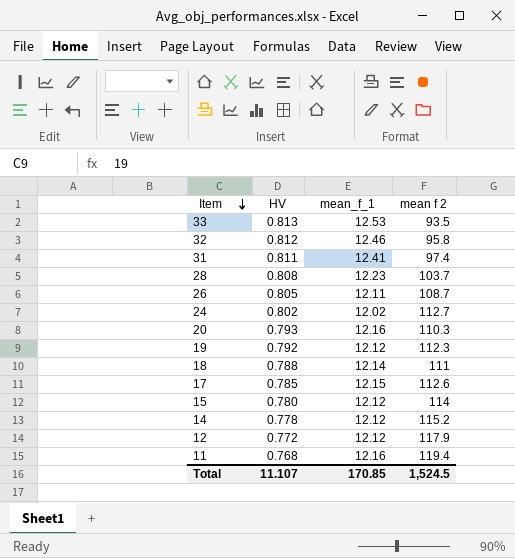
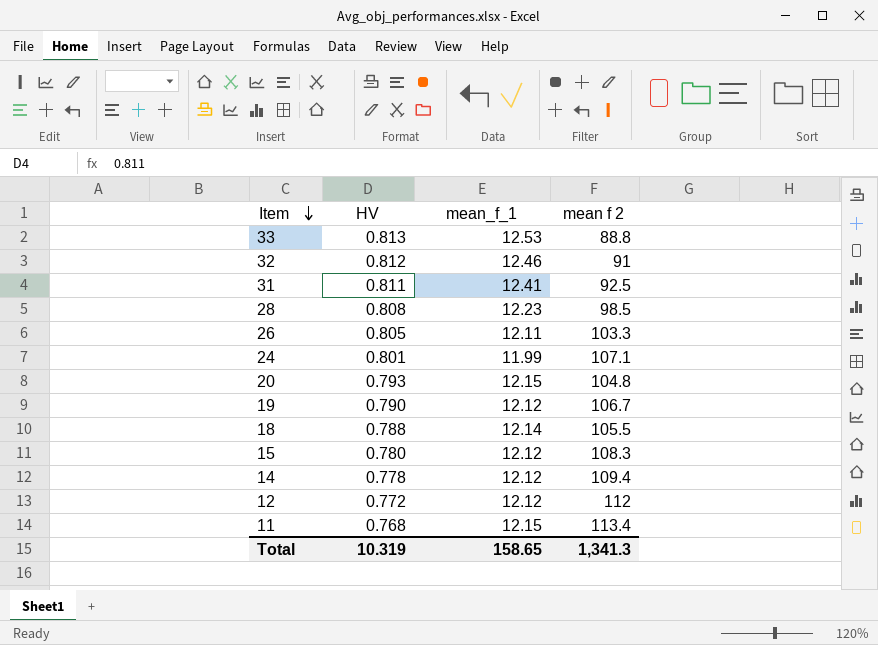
row 17: 0.785 | 12.15 | 112.6 -> none
33 | mean f 2: 93.5 -> 88.8
32 | mean f 2: 95.8 -> 91
31 | mean f 2: 97.4 -> 92.5
28 | mean f 2: 103.7 -> 98.5
26 | mean f 2: 108.7 -> 103.3
24 | HV: 0.802 -> 0.801
24 | mean_f_1: 12.02 -> 11.99
24 | mean f 2: 112.7 -> 107.1
20 | mean_f_1: 12.16 -> 12.15
20 | mean f 2: 110.3 -> 104.8
19 | HV: 0.792 -> 0.790
19 | mean f 2: 112.3 -> 106.7
18 | mean f 2: 111 -> 105.5
15 | mean f 2: 114 -> 108.3
14 | mean f 2: 115.2 -> 109.4
12 | mean f 2: 117.9 -> 112
11 | mean_f_1: 12.16 -> 12.15
11 | mean f 2: 119.4 -> 113.4
Total | HV: 11.107 -> 10.319
Total | mean_f_1: 170.85 -> 158.65
Total | mean f 2: 1,524.5 -> 1,341.3

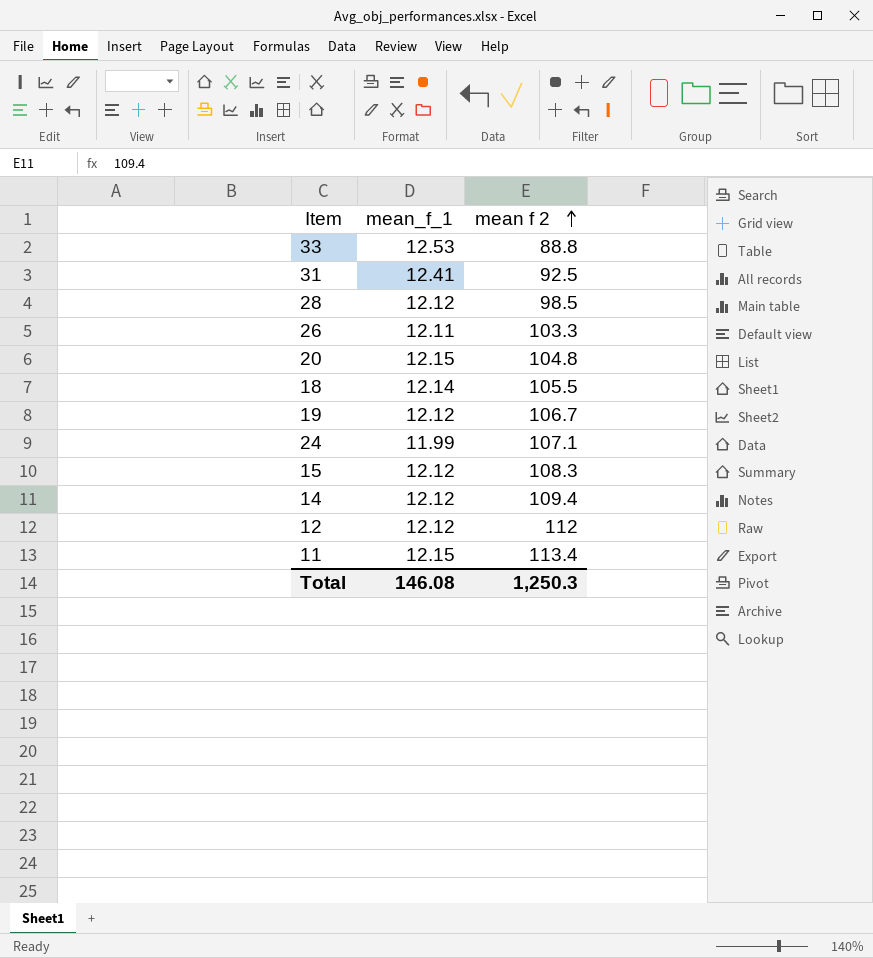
row order: Item descending -> mean f 2 ascending
column HV | position: 2 -> none
row 32: 0.812 | 12.46 | 91 -> none
28 | mean_f_1: 12.23 -> 12.12
Total | mean_f_1: 158.65 -> 146.08
Total | mean f 2: 1,341.3 -> 1,250.3

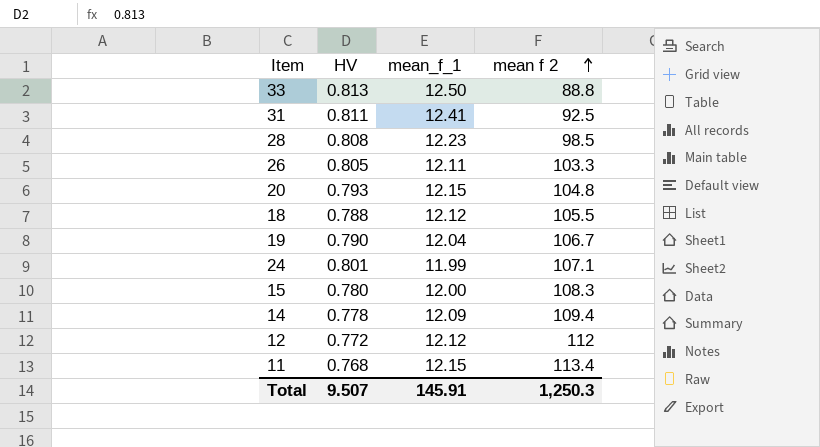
column HV | position: none -> 2
33 | mean_f_1: 12.53 -> 12.50
28 | mean_f_1: 12.12 -> 12.23
18 | mean_f_1: 12.14 -> 12.12
19 | mean_f_1: 12.12 -> 12.04
15 | mean_f_1: 12.12 -> 12.00
14 | mean_f_1: 12.12 -> 12.09
Total | mean_f_1: 146.08 -> 145.91

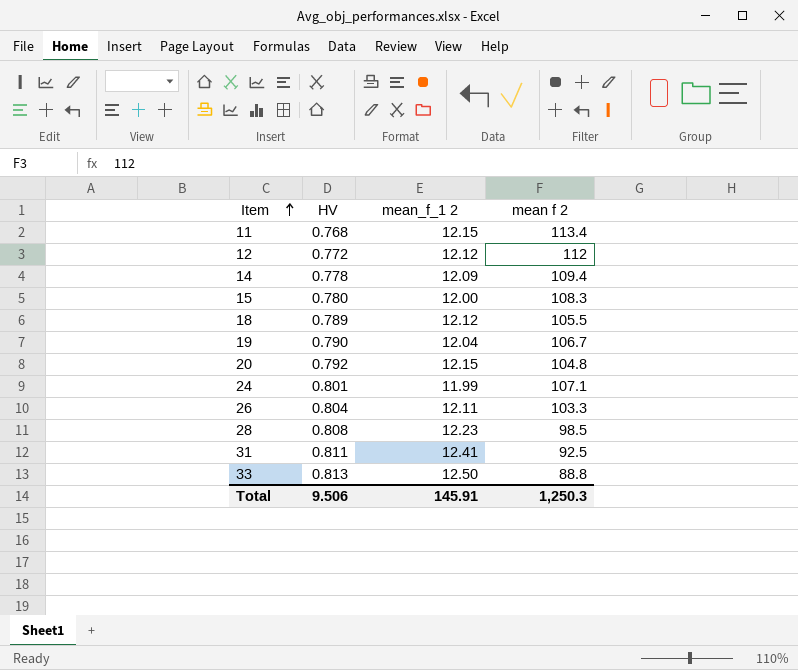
row order: mean f 2 ascending -> Item ascending
column name: mean_f_1 -> mean_f_1 2
18 | HV: 0.788 -> 0.789
20 | HV: 0.793 -> 0.792
26 | HV: 0.805 -> 0.804
Total | HV: 9.507 -> 9.506

